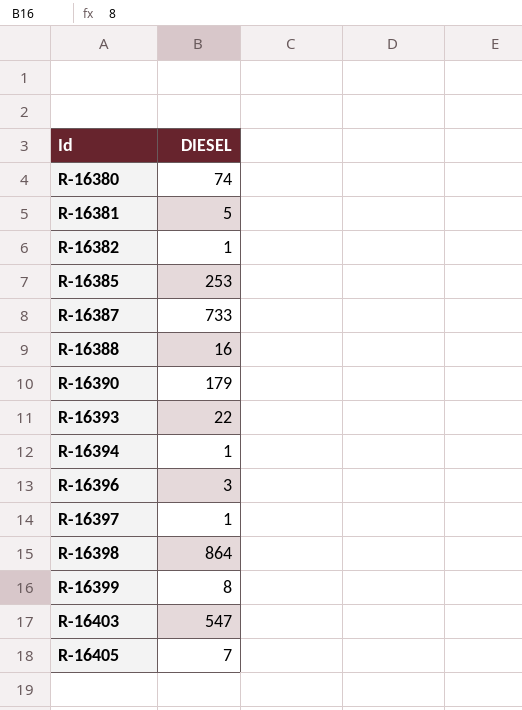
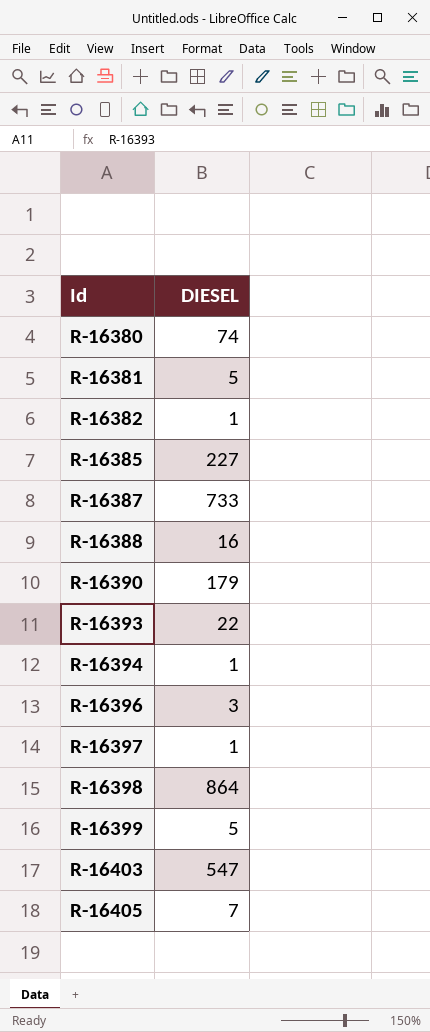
R-16385 | DIESEL: 253 -> 227
R-16399 | DIESEL: 8 -> 5

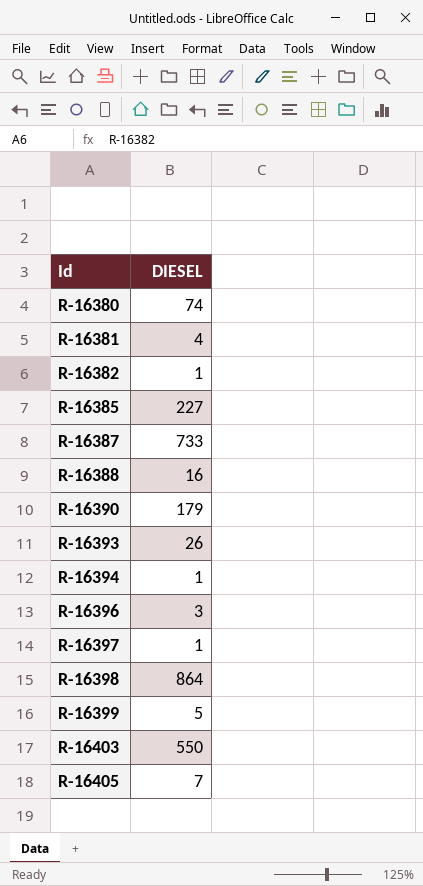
R-16381 | DIESEL: 5 -> 4
R-16393 | DIESEL: 22 -> 26
R-16403 | DIESEL: 547 -> 550

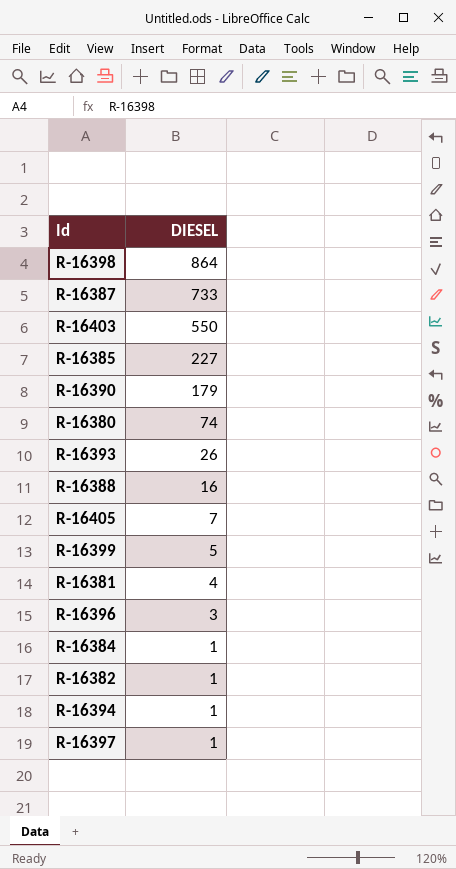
row order: Id ascending -> DIESEL descending
row R-16384: none -> 1

